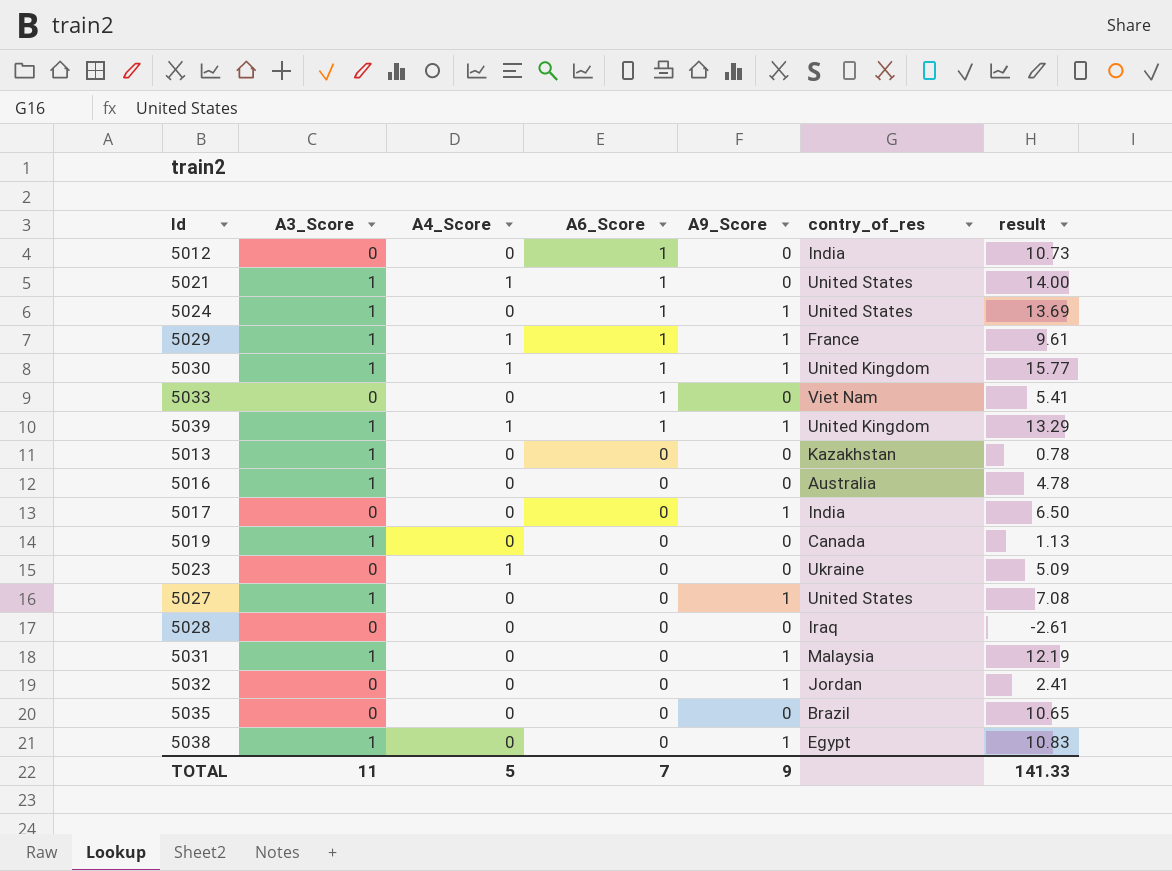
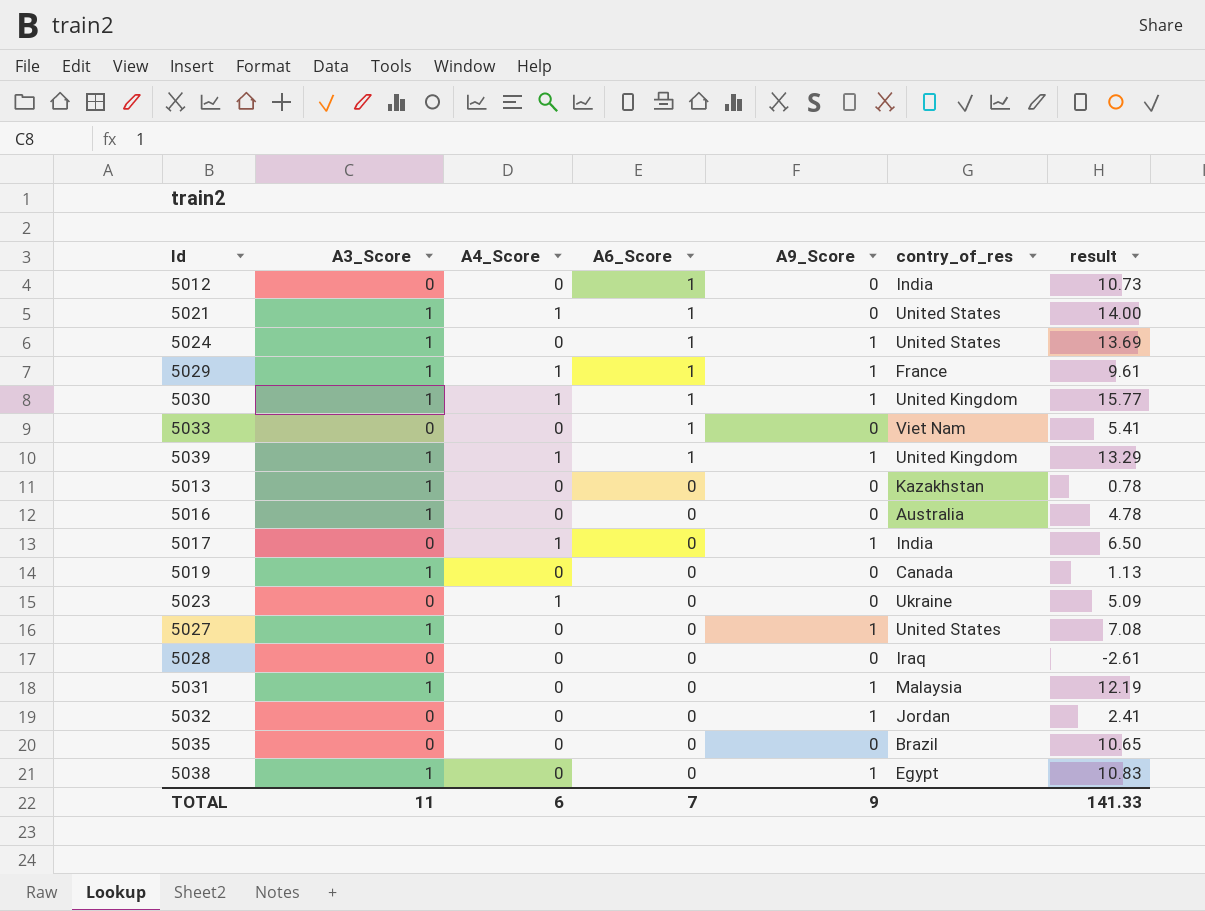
5017 | A4_Score: 0 -> 1
TOTAL | A4_Score: 5 -> 6

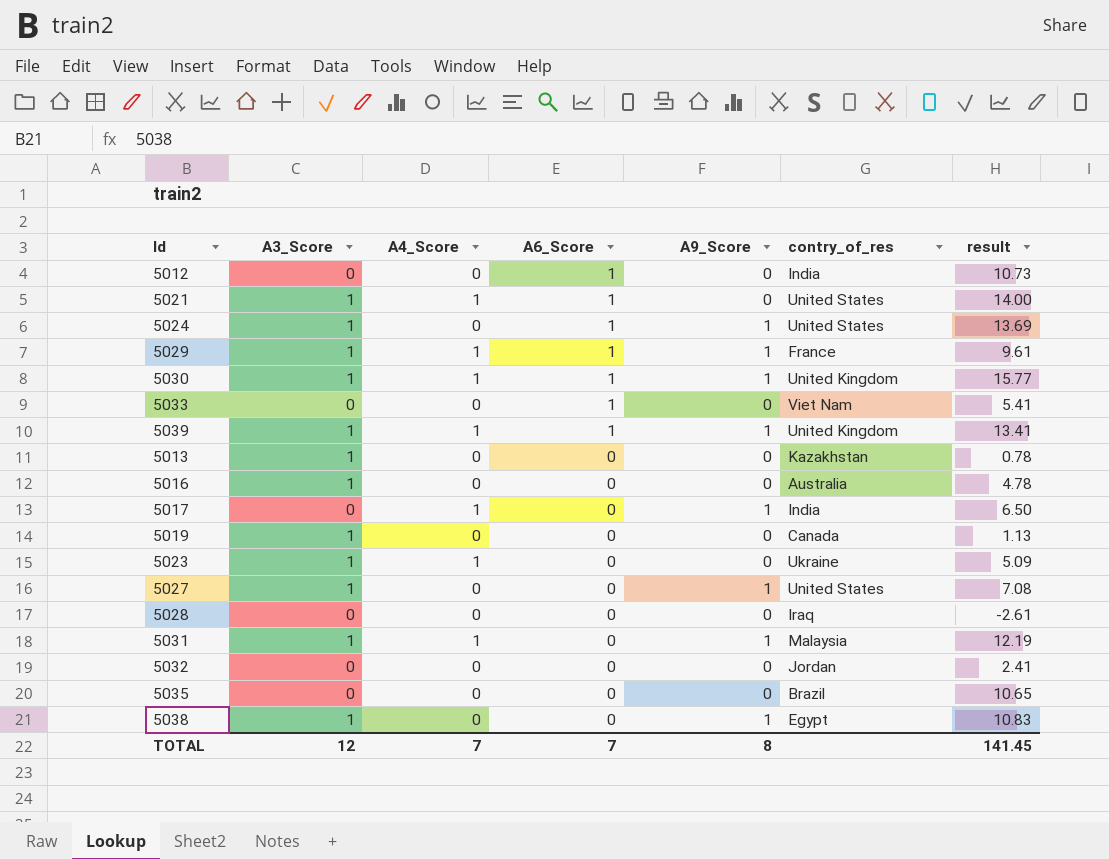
5039 | result: 13.29 -> 13.41
5023 | A3_Score: 0 -> 1
5031 | A4_Score: 0 -> 1
5032 | A9_Score: 1 -> 0
TOTAL | A3_Score: 11 -> 12
TOTAL | A4_Score: 6 -> 7
TOTAL | A9_Score: 9 -> 8
TOTAL | result: 141.33 -> 141.45

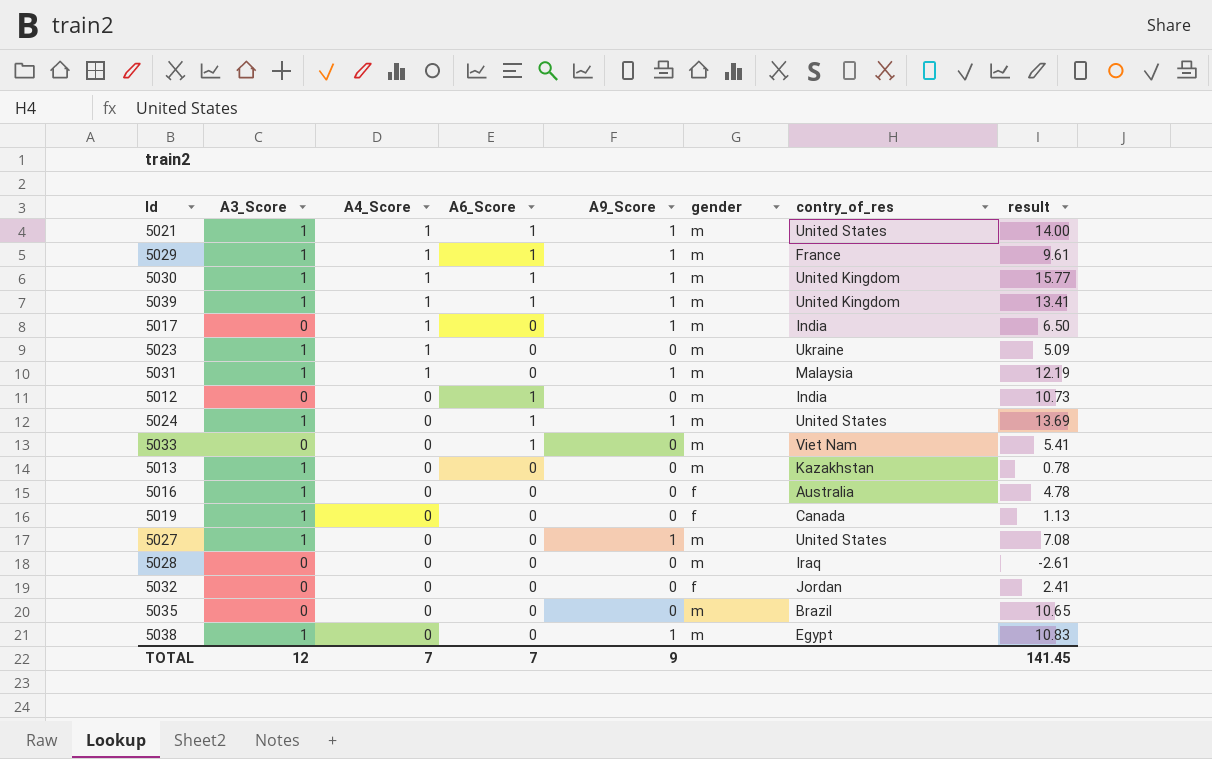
row order: A6_Score descending -> A4_Score descending
column gender | position: none -> 6
5021 | A9_Score: 0 -> 1
TOTAL | A9_Score: 8 -> 9

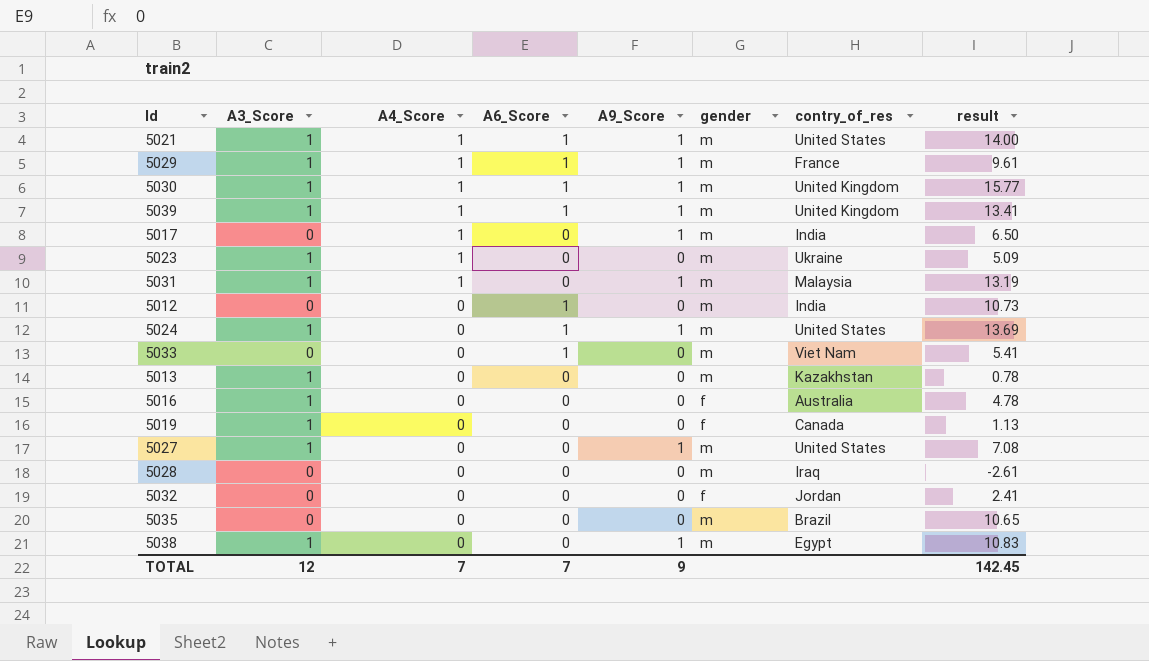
5031 | result: 12.19 -> 13.19
TOTAL | result: 141.45 -> 142.45

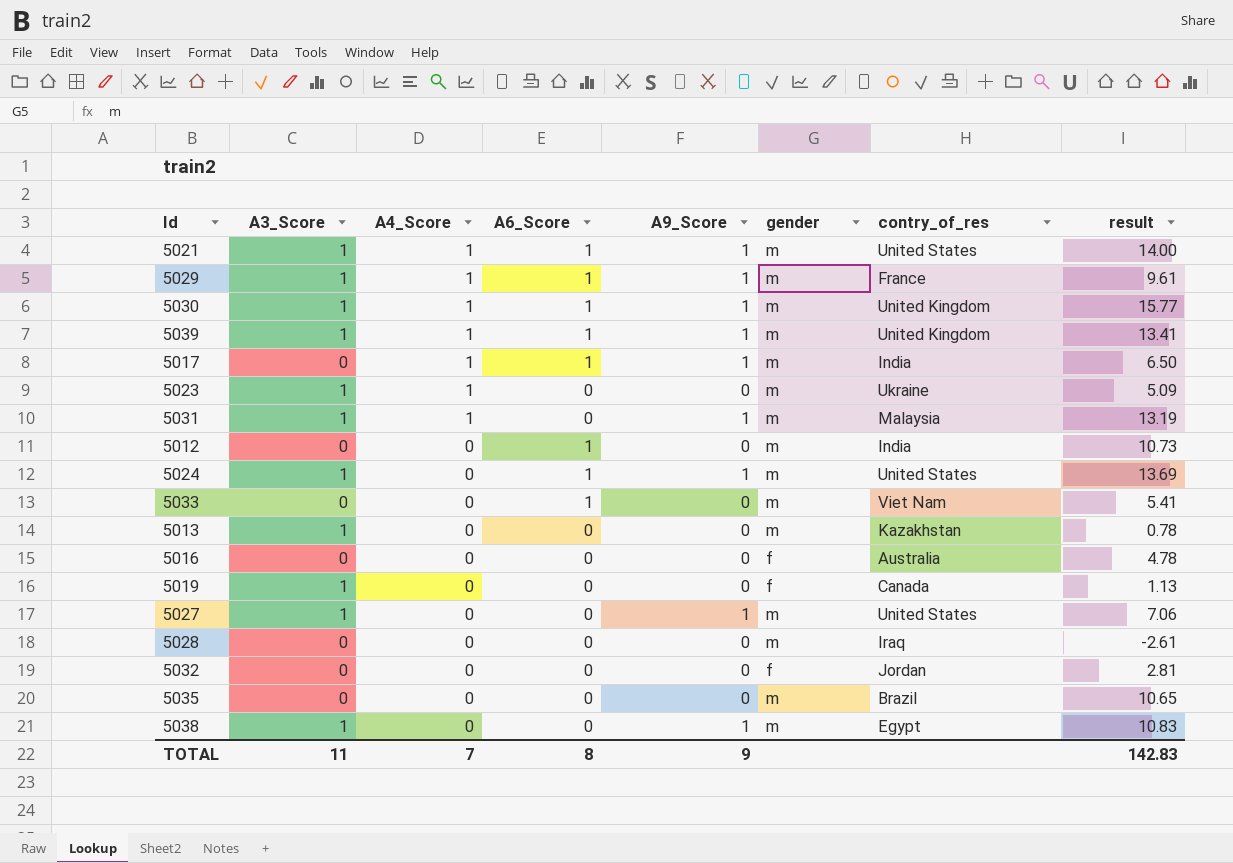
5017 | A6_Score: 0 -> 1
5016 | A3_Score: 1 -> 0
5027 | result: 7.08 -> 7.06
5032 | result: 2.41 -> 2.81
TOTAL | A3_Score: 12 -> 11
TOTAL | A6_Score: 7 -> 8
TOTAL | result: 142.45 -> 142.83

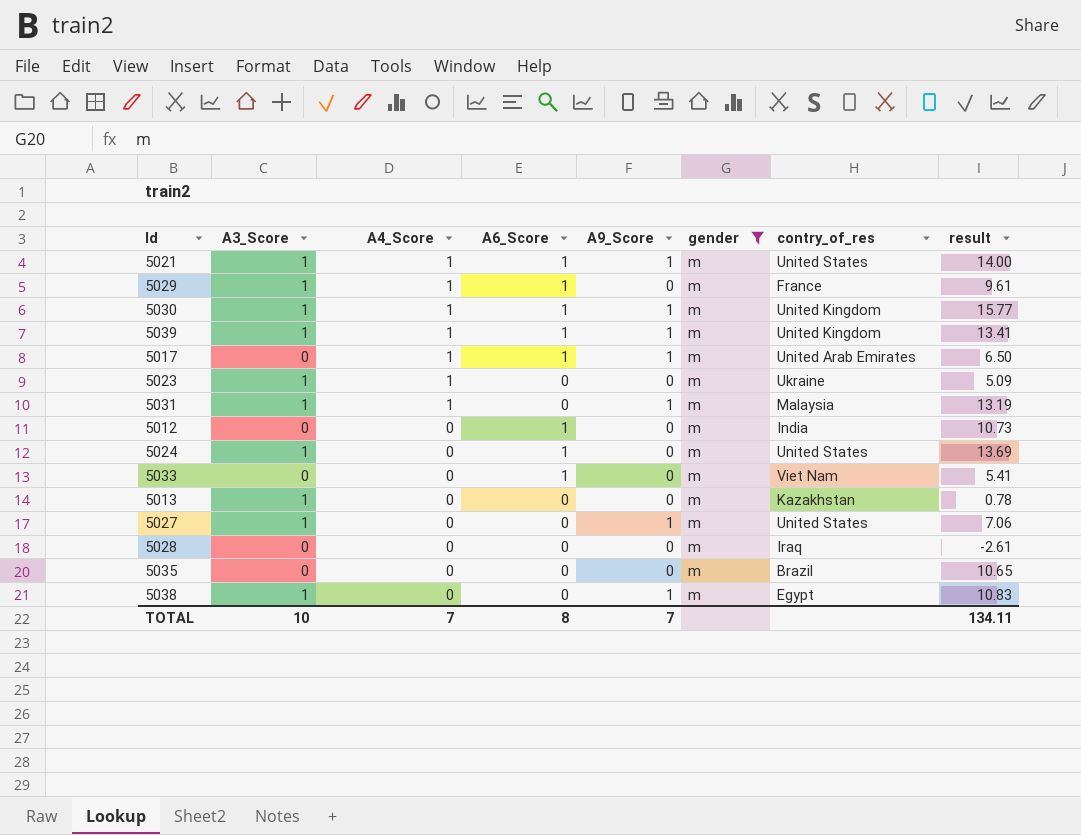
filter: none -> gender = m
5029 | A9_Score: 1 -> 0
5017 | contry_of_res: India -> United Arab Emirates
5024 | A9_Score: 1 -> 0
TOTAL | A3_Score: 11 -> 10
TOTAL | A9_Score: 9 -> 7
TOTAL | result: 142.83 -> 134.11

